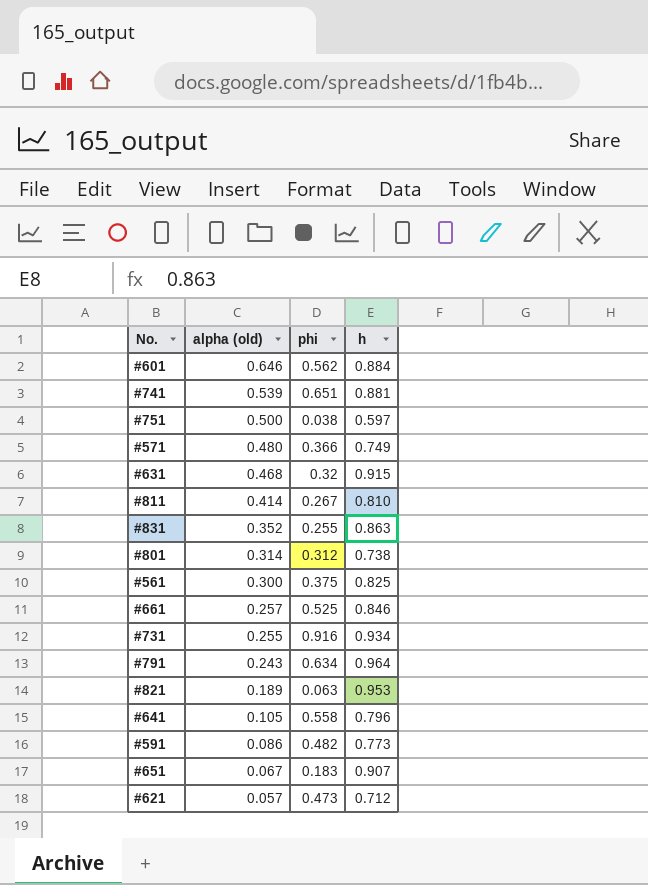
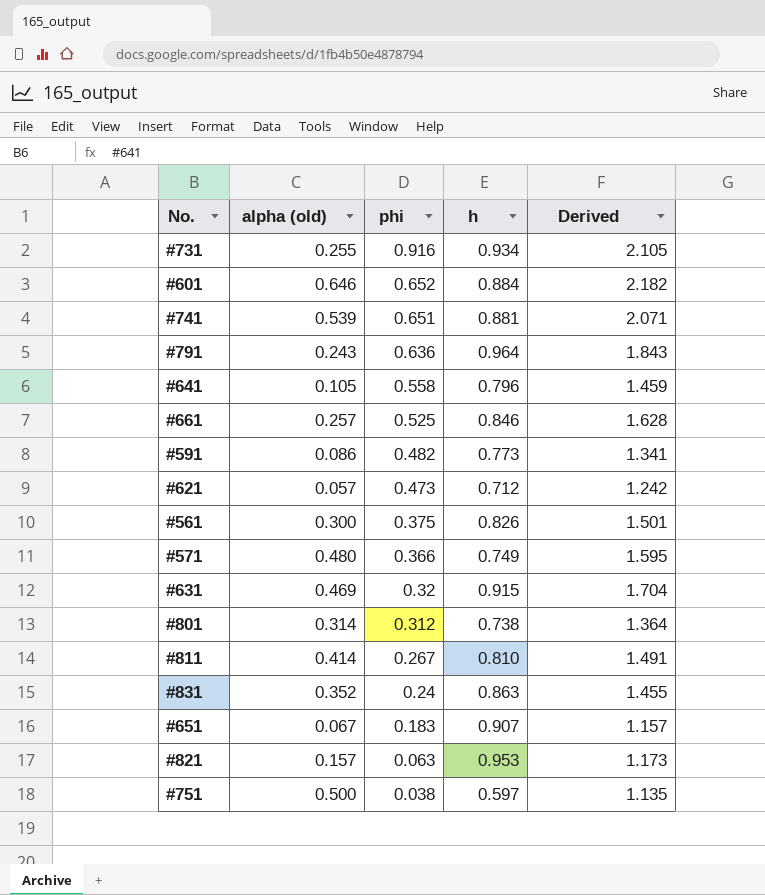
row order: alpha (old) descending -> phi descending
column Derived | formula: none -> [alpha (old)] + [phi] + [h]
#601 | phi: 0.562 -> 0.652
#791 | phi: 0.634 -> 0.636
#561 | h: 0.825 -> 0.826
#631 | alpha (old): 0.468 -> 0.469
#831 | phi: 0.255 -> 0.24
#821 | alpha (old): 0.189 -> 0.157

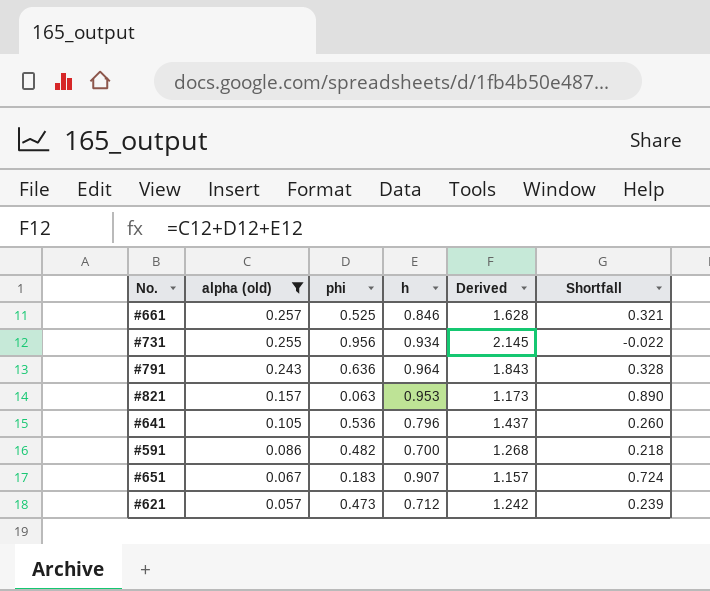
filter: none -> alpha (old) <= 0.257
row order: phi descending -> alpha (old) descending
column Shortfall | formula: none -> [h] - [phi]
#731 | phi: 0.916 -> 0.956
#731 | Derived: 2.105 -> 2.145
#641 | phi: 0.558 -> 0.536
#641 | Derived: 1.459 -> 1.437
#591 | h: 0.773 -> 0.700
#591 | Derived: 1.341 -> 1.268

